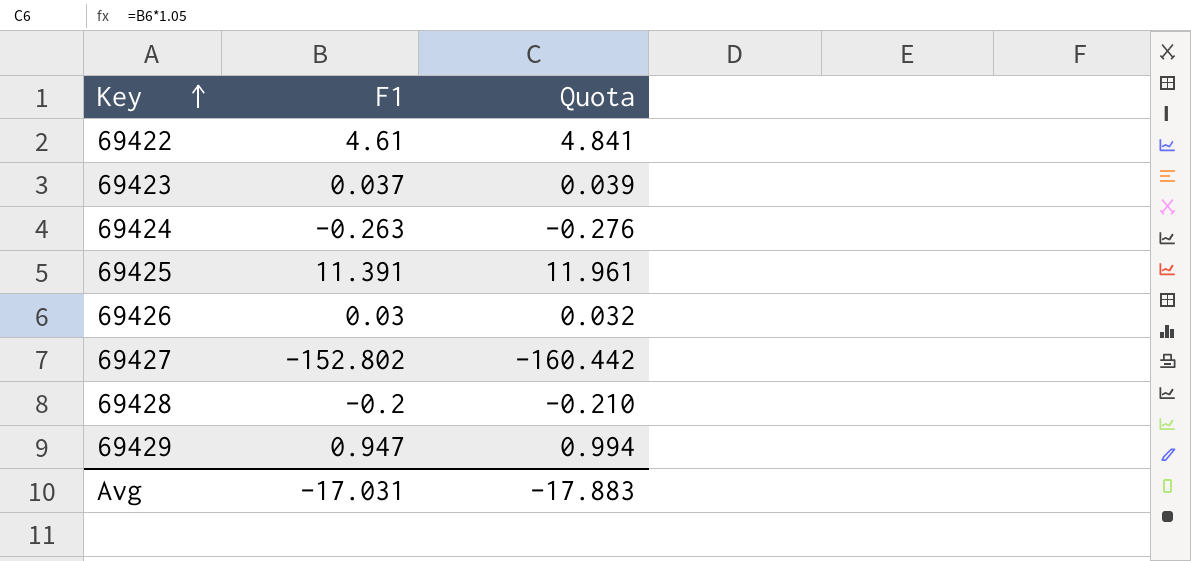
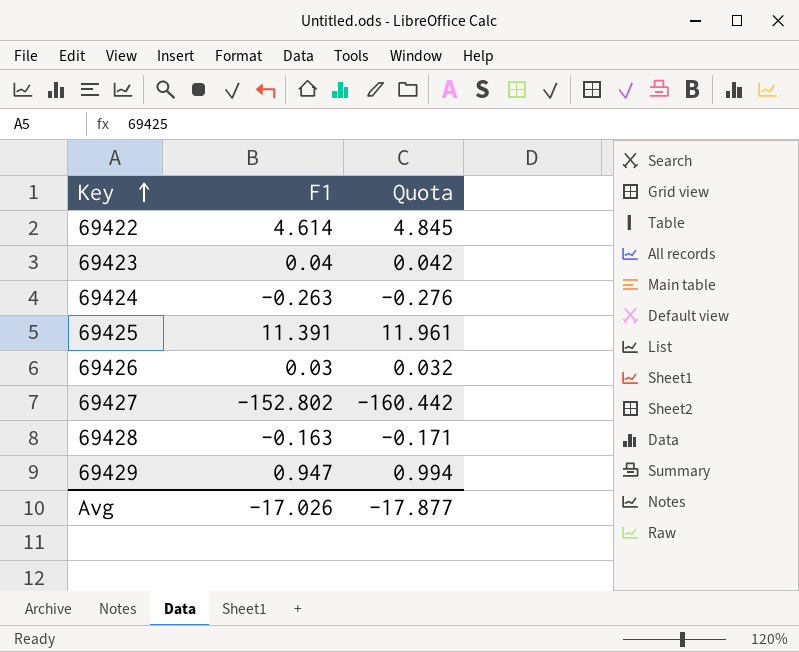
69422 | F1: 4.61 -> 4.614
69422 | Quota: 4.841 -> 4.845
69423 | F1: 0.037 -> 0.04
69423 | Quota: 0.039 -> 0.042
69428 | F1: -0.2 -> -0.163
69428 | Quota: -0.210 -> -0.171
Avg | F1: -17.031 -> -17.026
Avg | Quota: -17.883 -> -17.877

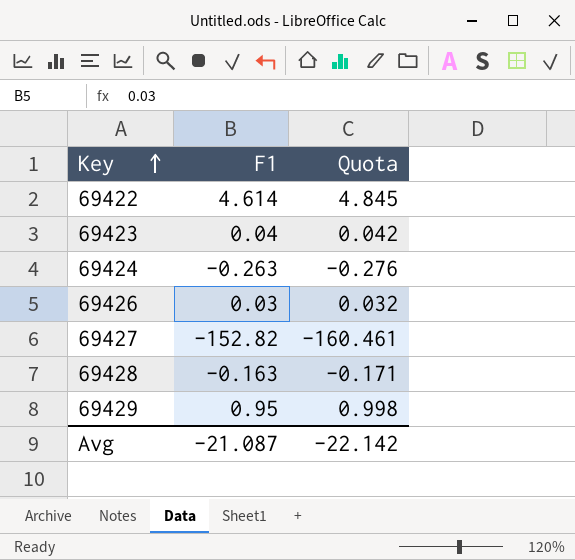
row 69425: 11.391 | 11.961 -> none
69427 | F1: -152.802 -> -152.82
69427 | Quota: -160.442 -> -160.461
69429 | F1: 0.947 -> 0.95
69429 | Quota: 0.994 -> 0.998
Avg | F1: -17.026 -> -21.087
Avg | Quota: -17.877 -> -22.142

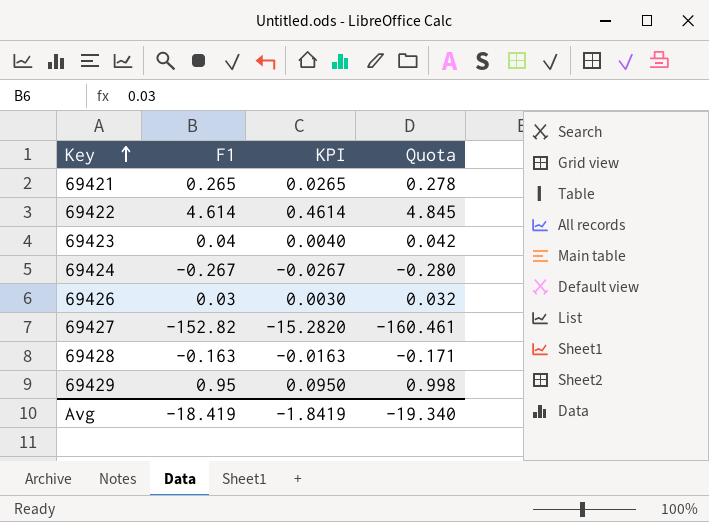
column KPI | formula: none -> [F1] * 0.1
row 69421: none -> 0.265 | 0.0265 | 0.278
69424 | F1: -0.263 -> -0.267
69424 | Quota: -0.276 -> -0.280
Avg | F1: -21.087 -> -18.419
Avg | Quota: -22.142 -> -19.340

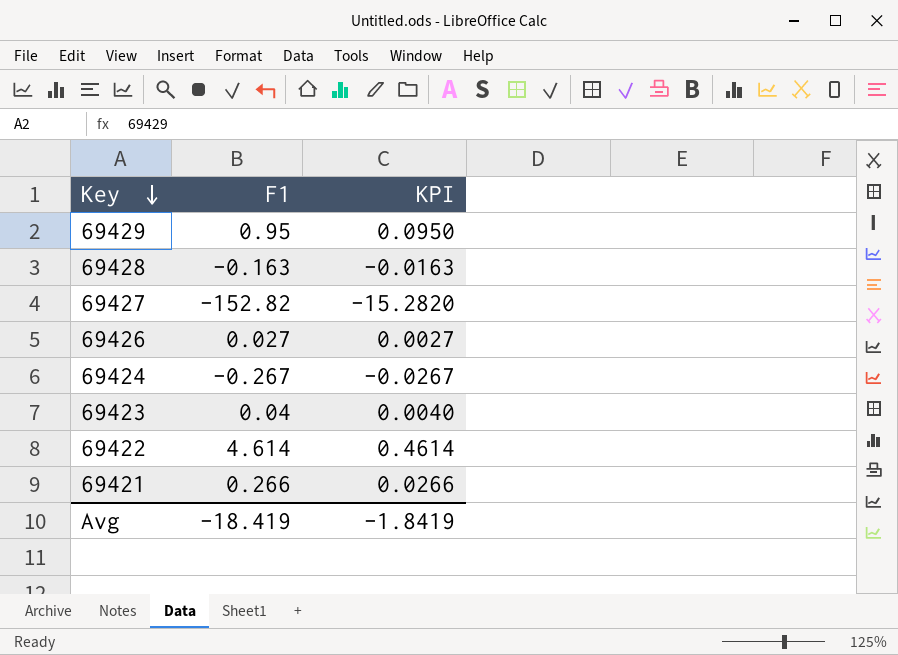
row order: Key ascending -> Key descending
column Quota | formula: [F1] * 1.05 -> none
69426 | F1: 0.03 -> 0.027
69426 | KPI: 0.0030 -> 0.0027
69421 | F1: 0.265 -> 0.266
69421 | KPI: 0.0265 -> 0.0266

